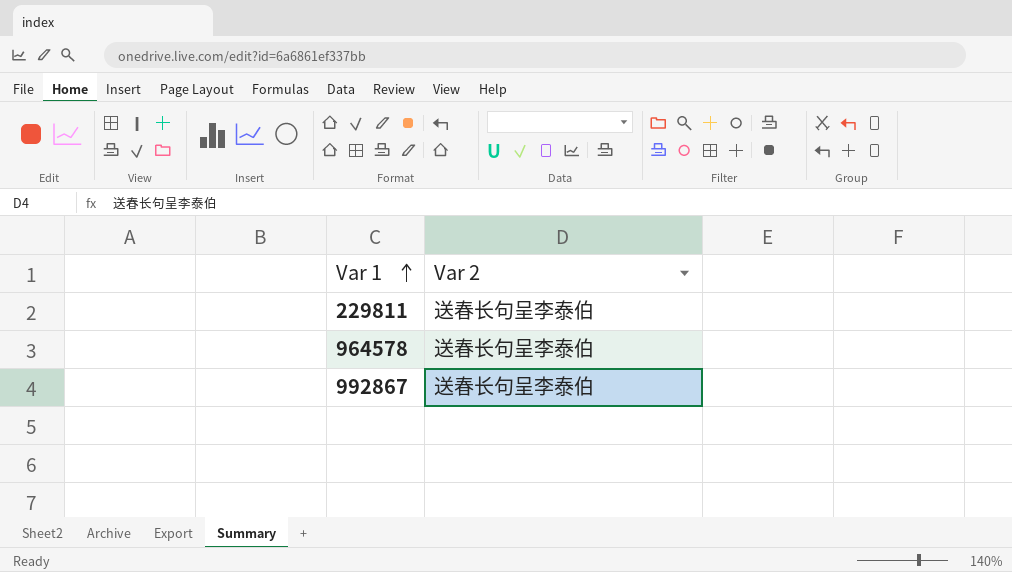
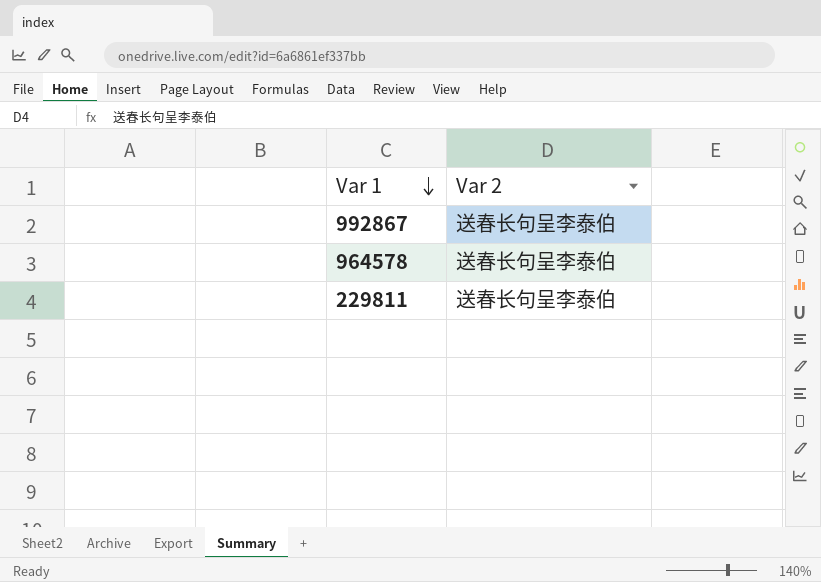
row order: Var 1 ascending -> Var 1 descending

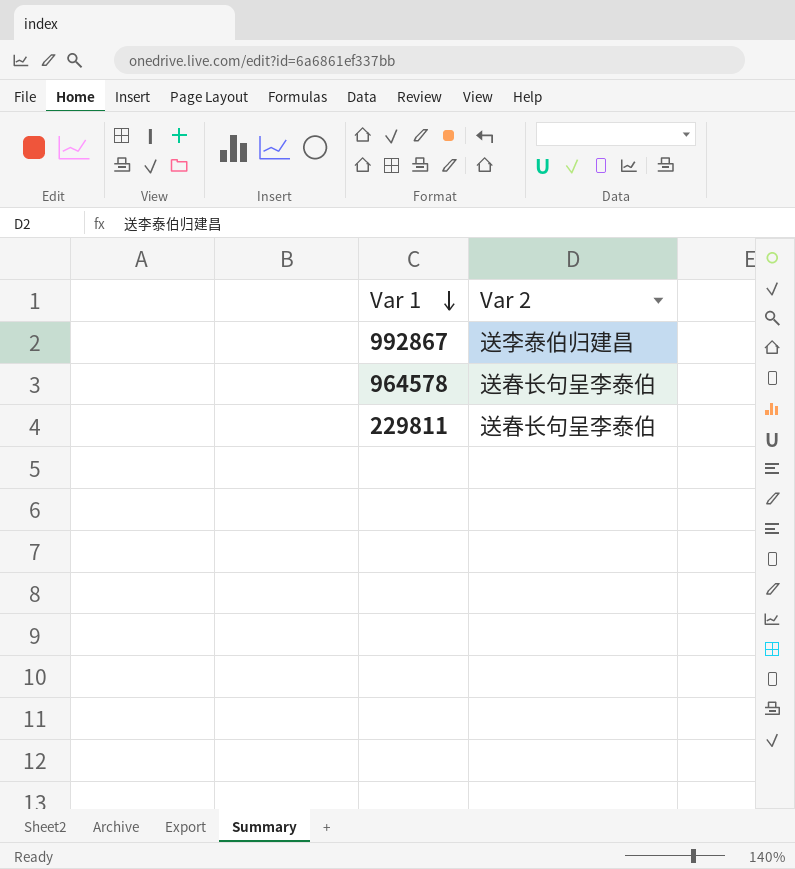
992867 | Var 2: 送春长句呈李泰伯 -> 送李泰伯归建昌

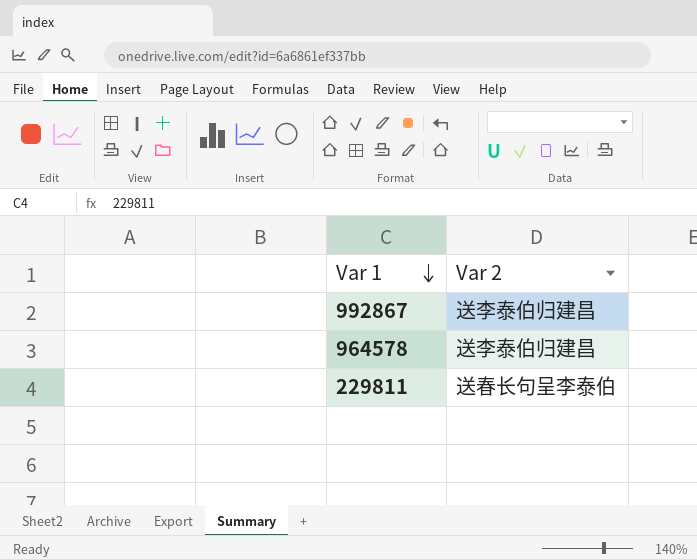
964578 | Var 2: 送春长句呈李泰伯 -> 送李泰伯归建昌

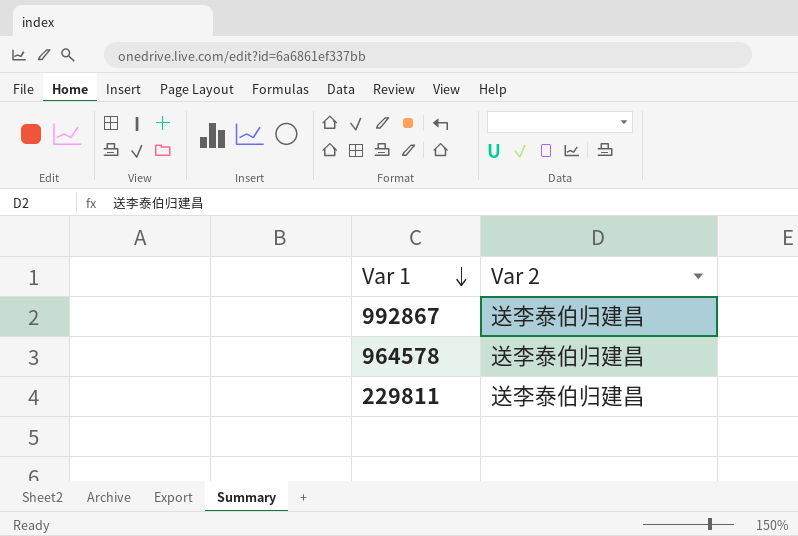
229811 | Var 2: 送春长句呈李泰伯 -> 送李泰伯归建昌

